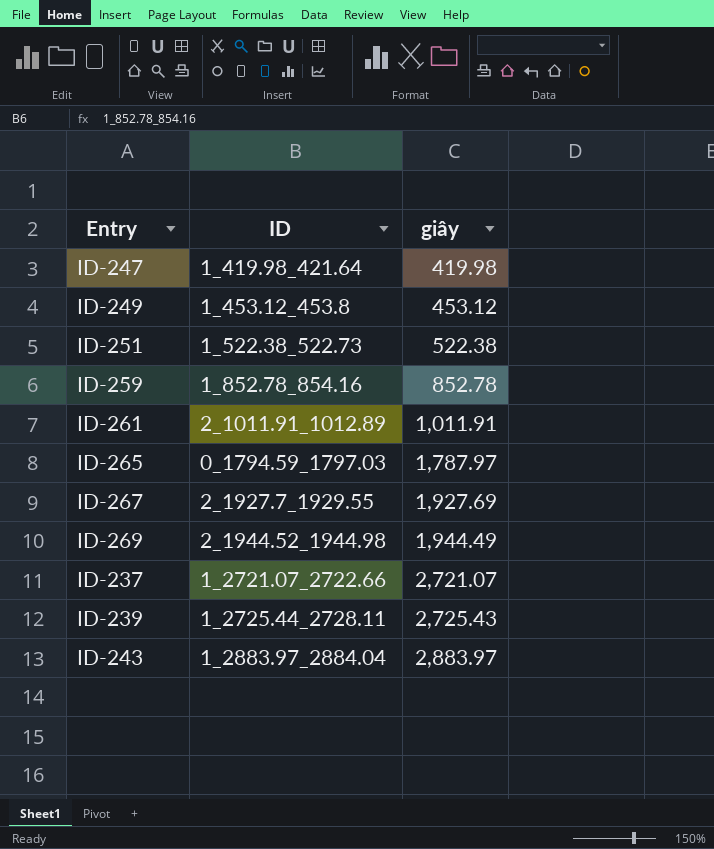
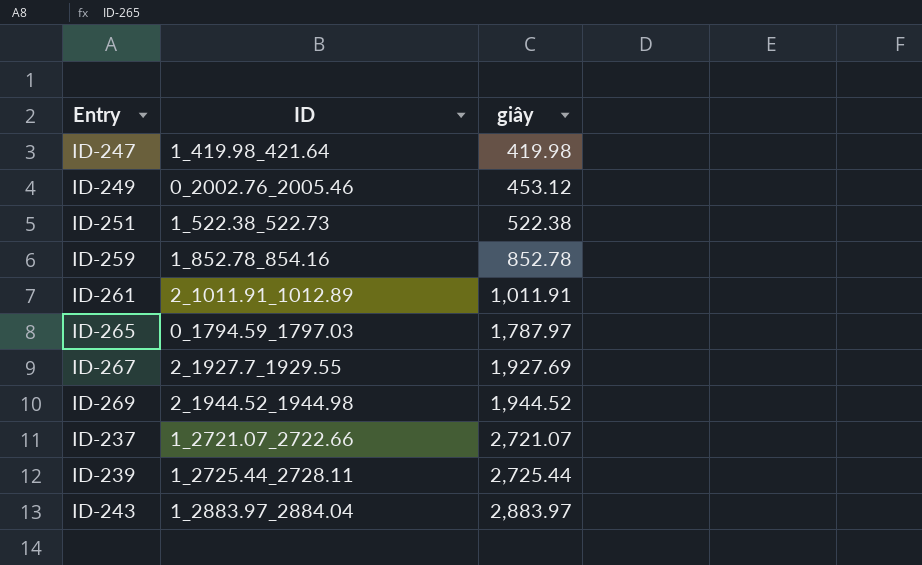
ID-249 | ID: 1_453.12_453.8 -> 0_2002.76_2005.46
ID-269 | giây: 1,944.49 -> 1,944.52
ID-239 | giây: 2,725.43 -> 2,725.44

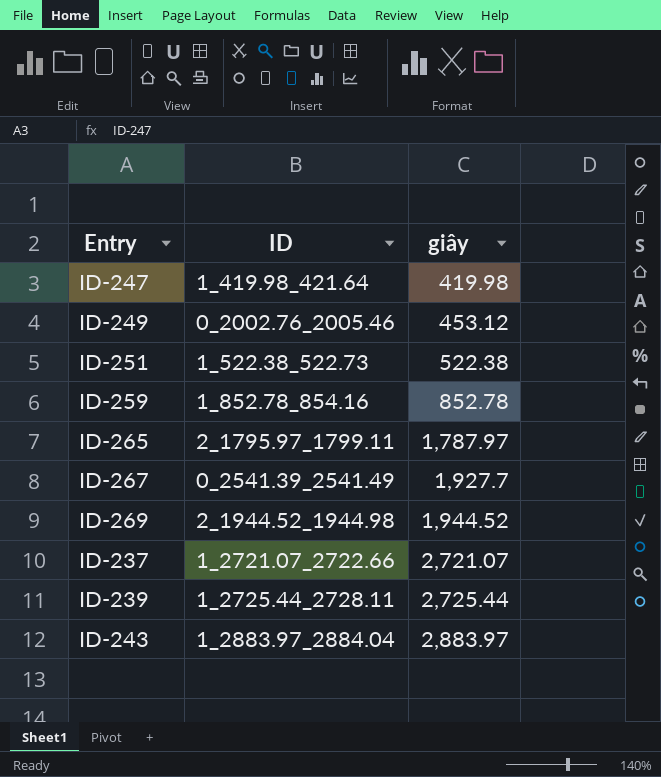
row ID-261: 2_1011.91_1012.89 | 1,011.91 -> none
ID-265 | ID: 0_1794.59_1797.03 -> 2_1795.97_1799.11
ID-267 | ID: 2_1927.7_1929.55 -> 0_2541.39_2541.49
ID-267 | giây: 1,927.69 -> 1,927.7

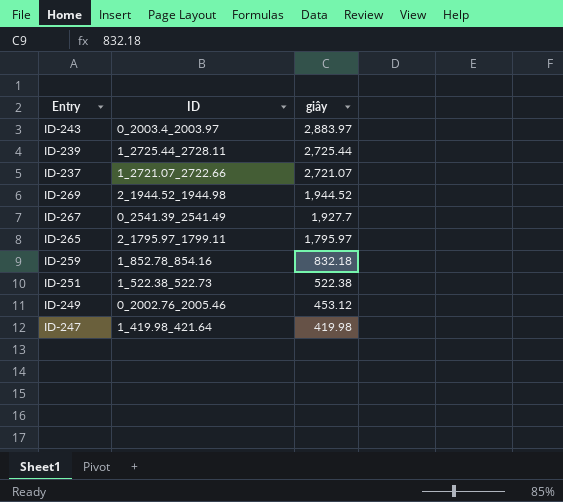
row order: giây ascending -> giây descending
ID-243 | ID: 1_2883.97_2884.04 -> 0_2003.4_2003.97
ID-265 | giây: 1,787.97 -> 1,795.97
ID-259 | giây: 852.78 -> 832.18

